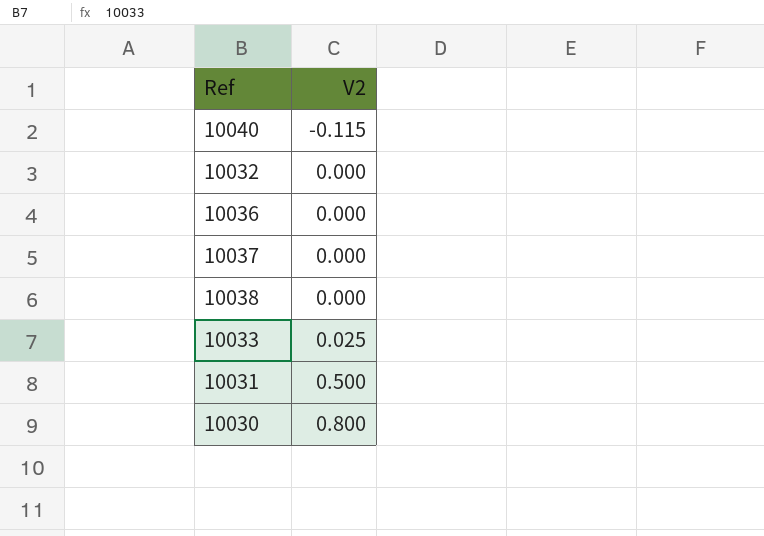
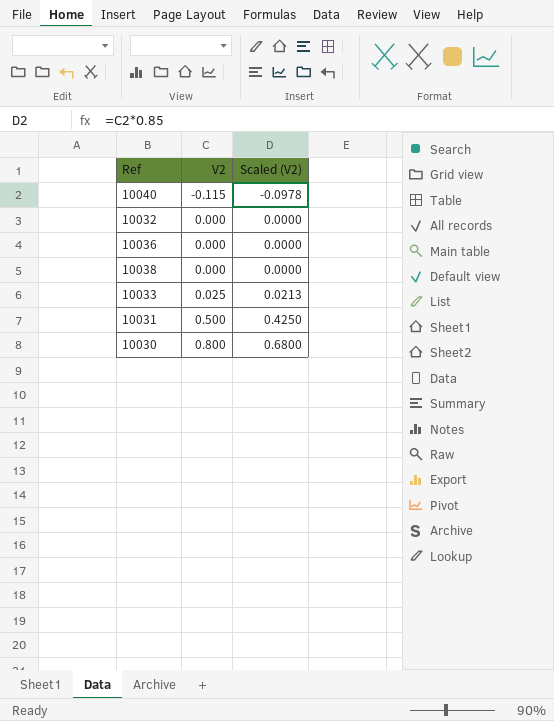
column Scaled (V2) | formula: none -> [V2] * 0.85
row 10037: 0.000 -> none

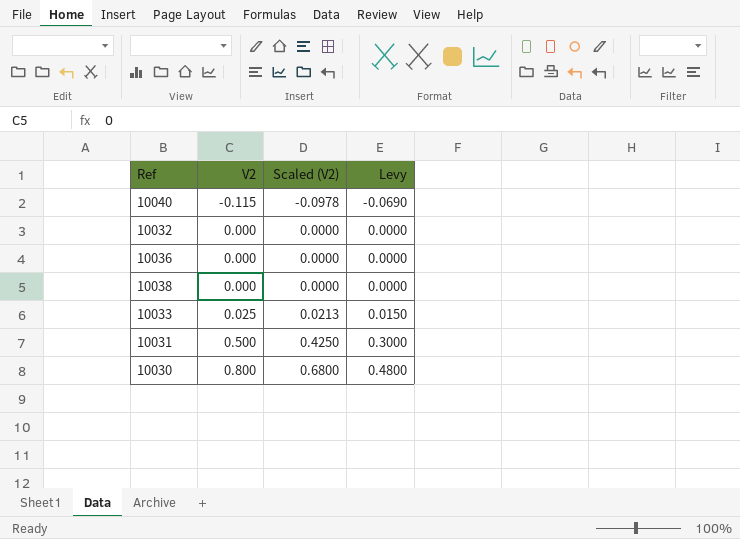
column Levy | formula: none -> [V2] * 0.6

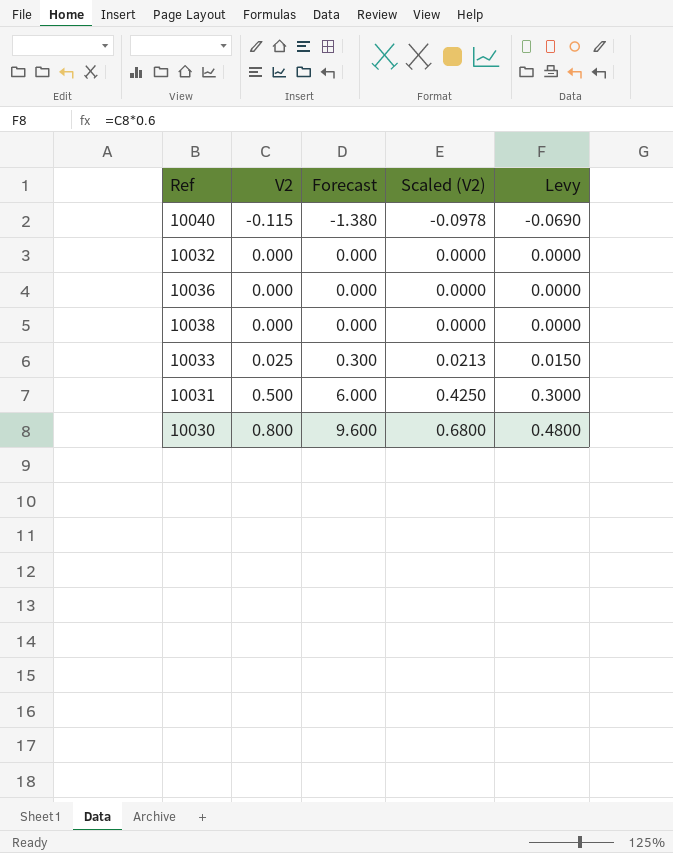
column Forecast | formula: none -> [V2] * 12

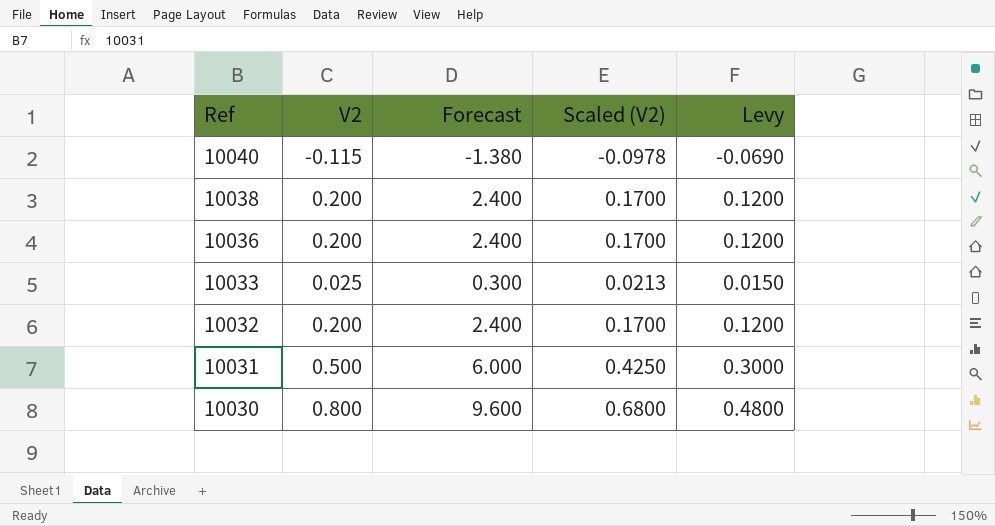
row order: V2 ascending -> Ref descending
10038 | V2: 0.000 -> 0.200
10038 | Forecast: 0.000 -> 2.400
10038 | Scaled (V2): 0.0000 -> 0.1700
10038 | Levy: 0.0000 -> 0.1200
10036 | V2: 0.000 -> 0.200
10036 | Forecast: 0.000 -> 2.400
10036 | Scaled (V2): 0.0000 -> 0.1700
10036 | Levy: 0.0000 -> 0.1200
10032 | V2: 0.000 -> 0.200
10032 | Forecast: 0.000 -> 2.400
10032 | Scaled (V2): 0.0000 -> 0.1700
10032 | Levy: 0.0000 -> 0.1200

